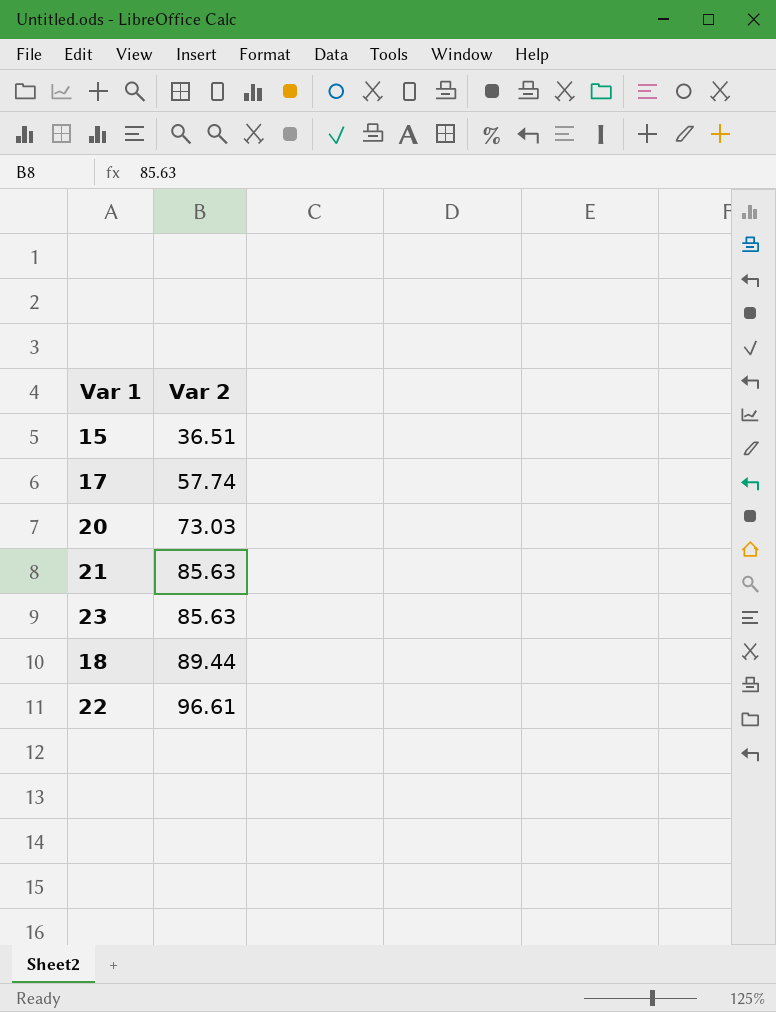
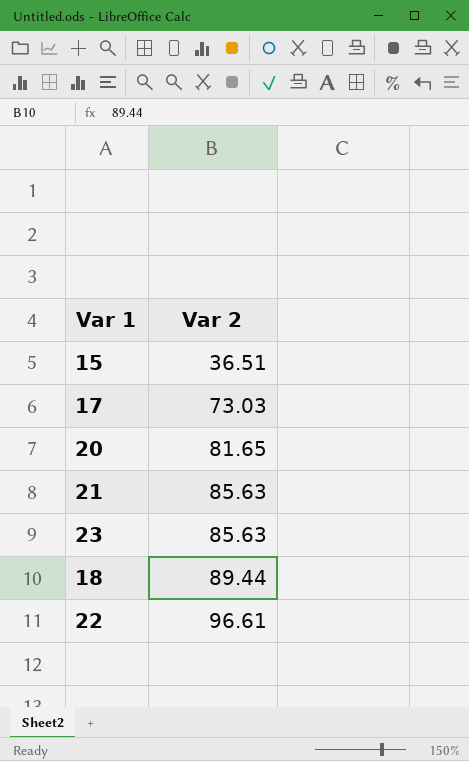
17 | Var 2: 57.74 -> 73.03
20 | Var 2: 73.03 -> 81.65

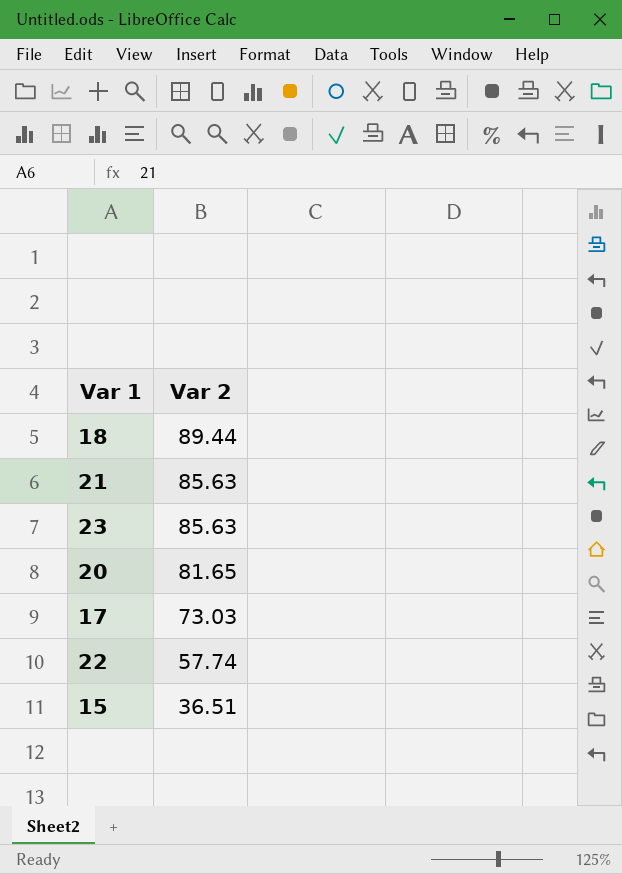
row order: Var 2 ascending -> Var 2 descending
22 | Var 2: 96.61 -> 57.74

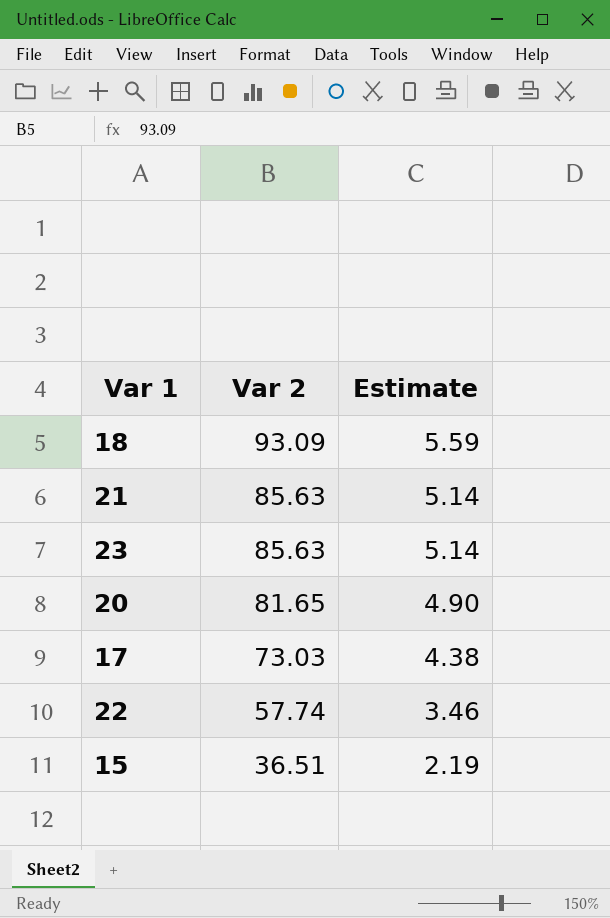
column Estimate | formula: none -> [Var 2] * 0.06
18 | Var 2: 89.44 -> 93.09

